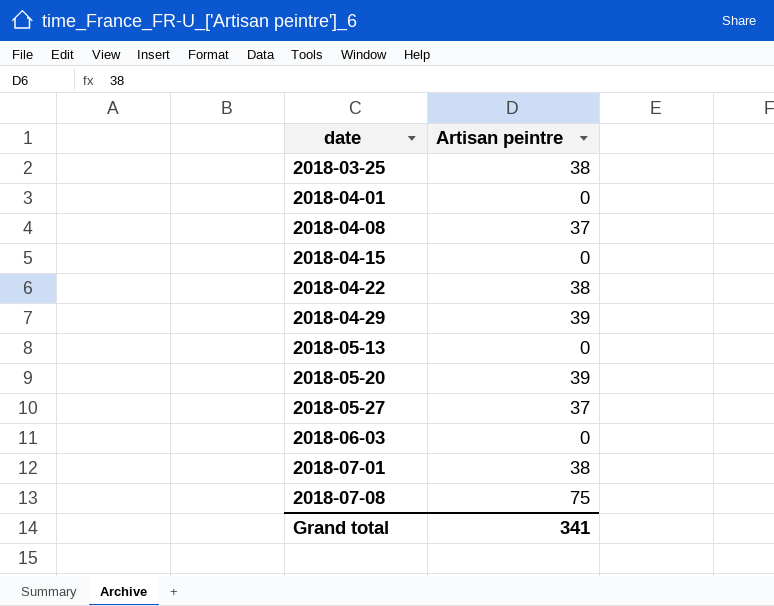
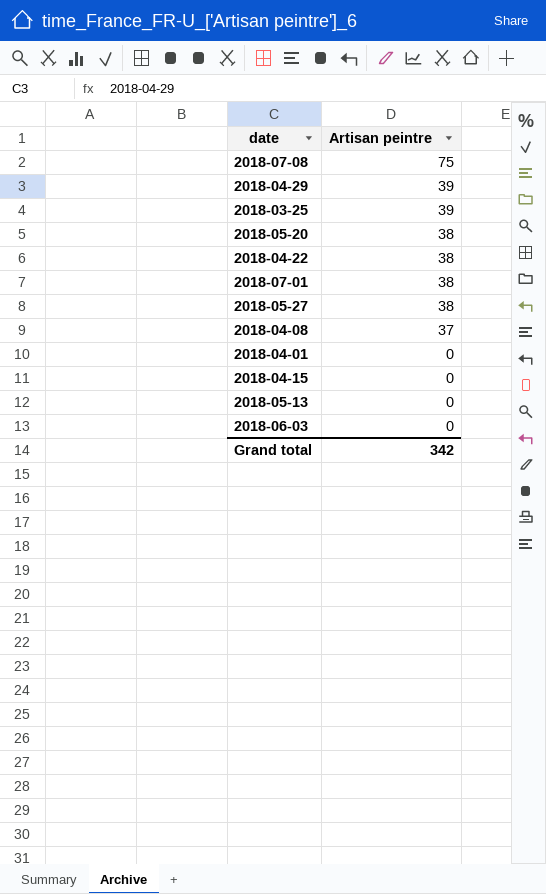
row order: date ascending -> Artisan peintre descending
2018-03-25 | Artisan peintre: 38 -> 39
2018-05-20 | Artisan peintre: 39 -> 38
2018-05-27 | Artisan peintre: 37 -> 38
Grand total | Artisan peintre: 341 -> 342

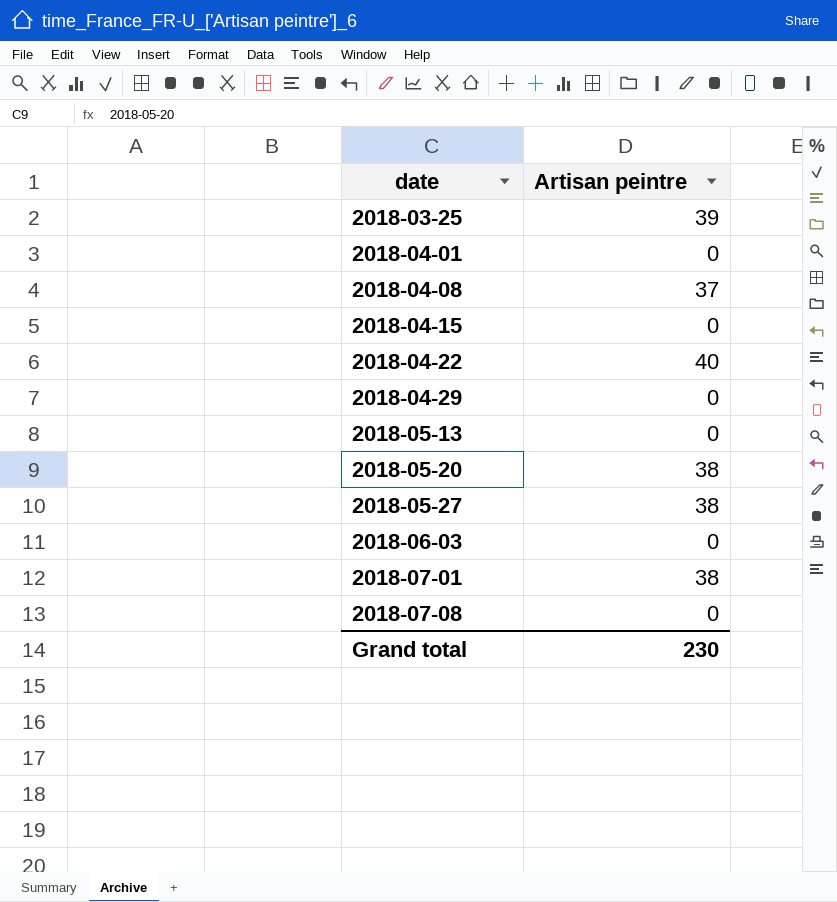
row order: Artisan peintre descending -> date ascending
2018-04-22 | Artisan peintre: 38 -> 40
2018-04-29 | Artisan peintre: 39 -> 0
2018-07-08 | Artisan peintre: 75 -> 0
Grand total | Artisan peintre: 342 -> 230

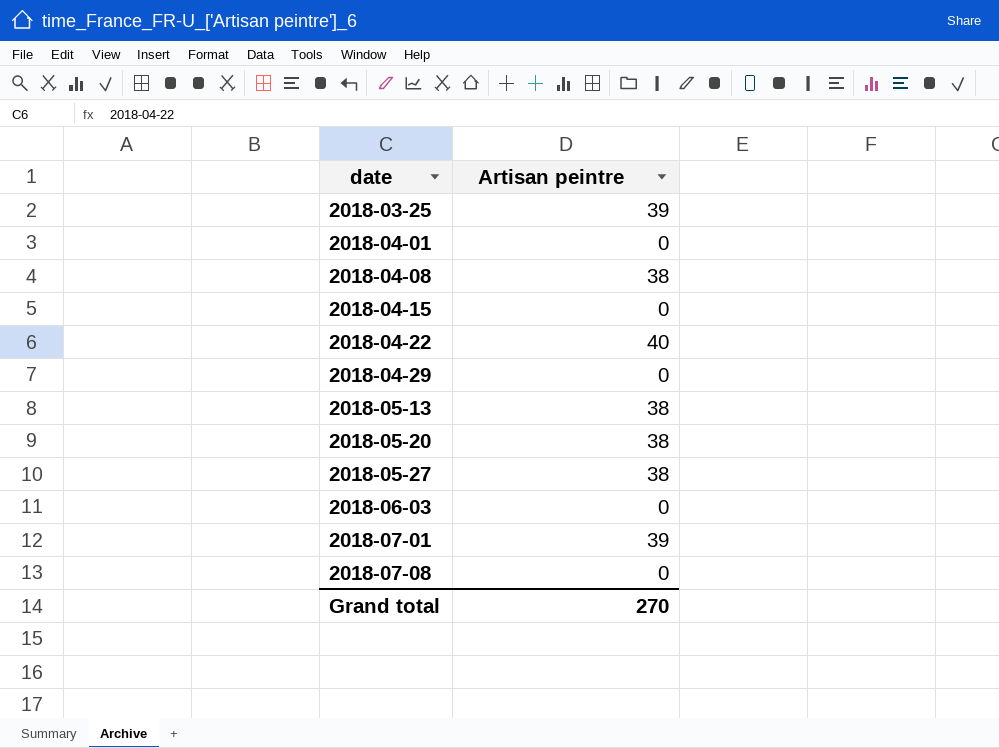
2018-04-08 | Artisan peintre: 37 -> 38
2018-05-13 | Artisan peintre: 0 -> 38
2018-07-01 | Artisan peintre: 38 -> 39
Grand total | Artisan peintre: 230 -> 270

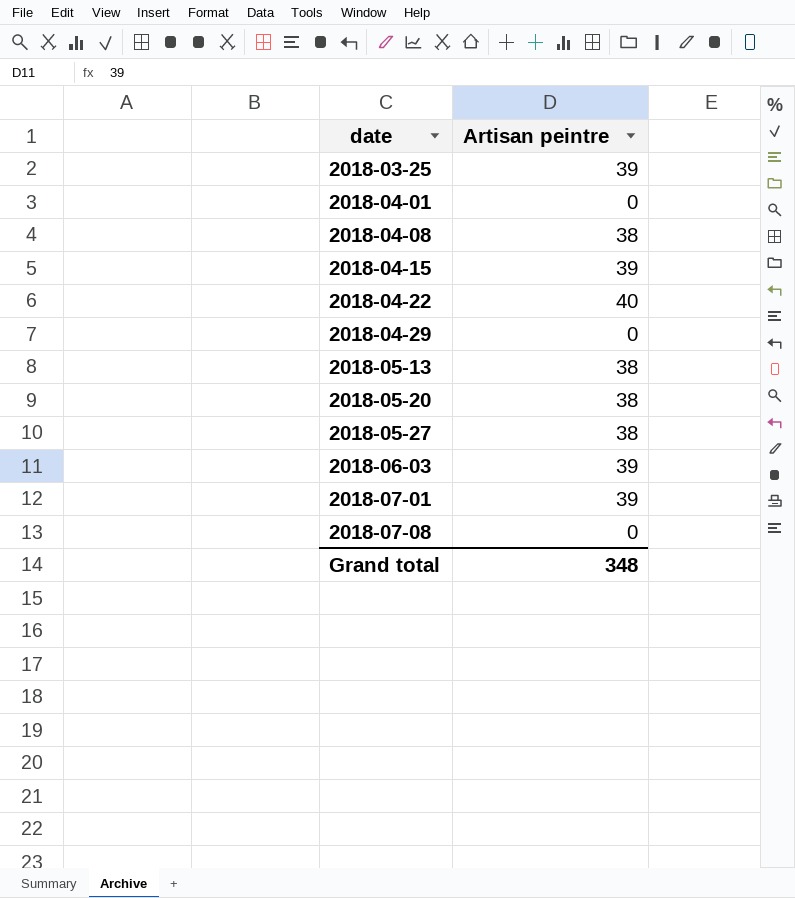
2018-04-15 | Artisan peintre: 0 -> 39
2018-06-03 | Artisan peintre: 0 -> 39
Grand total | Artisan peintre: 270 -> 348

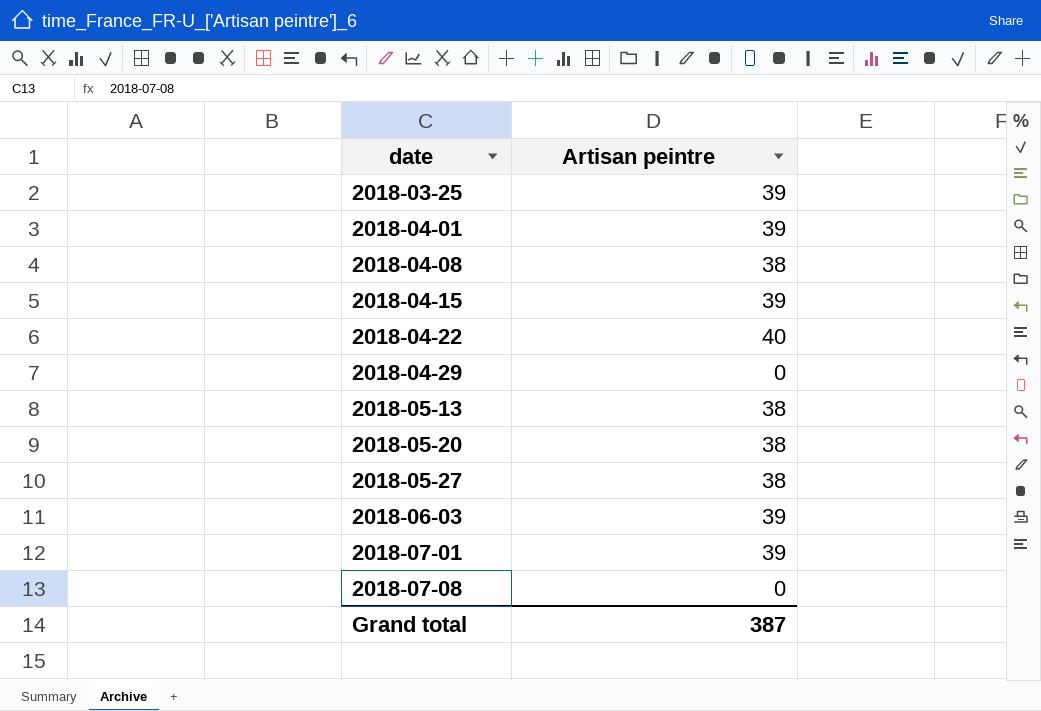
2018-04-01 | Artisan peintre: 0 -> 39
Grand total | Artisan peintre: 348 -> 387

